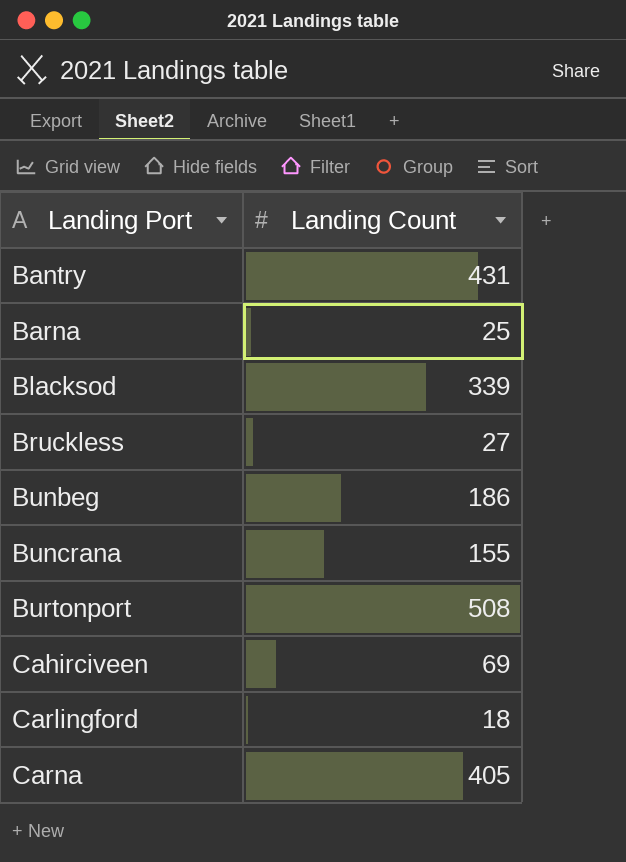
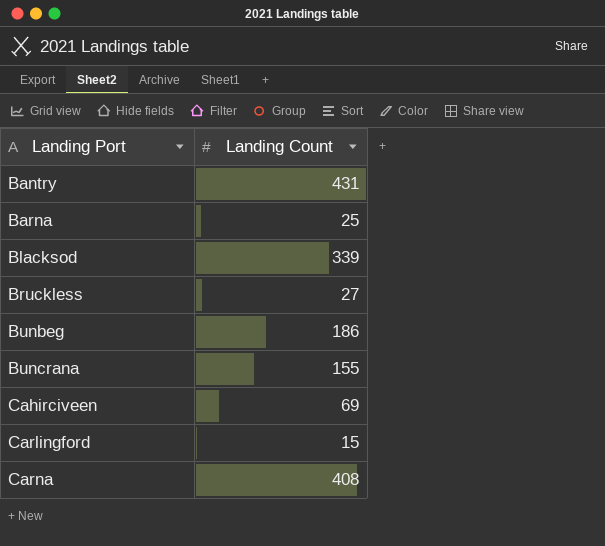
row Burtonport: 508 -> none
Carlingford | Landing Count: 18 -> 15
Carna | Landing Count: 405 -> 408

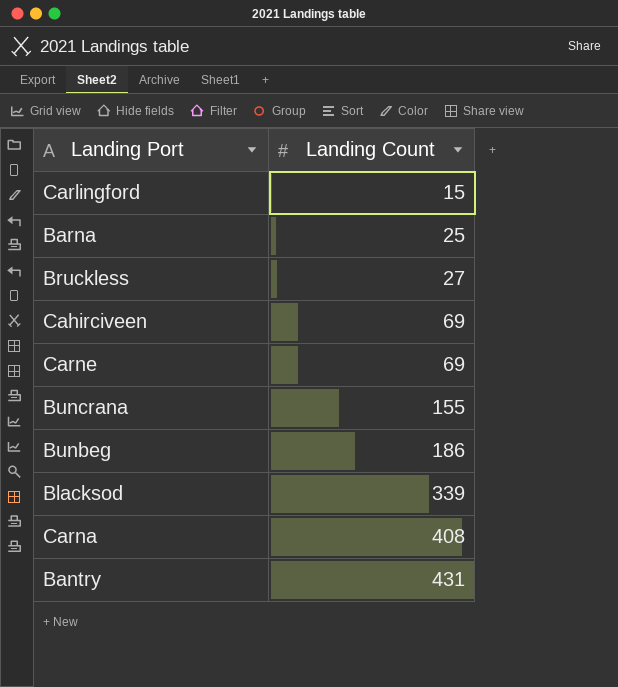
row order: Landing Port ascending -> Landing Count ascending
row Carne: none -> 69

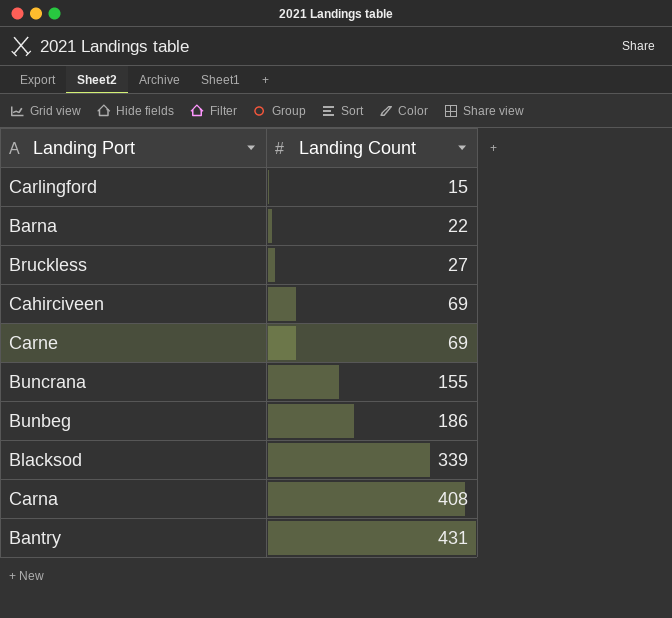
Barna | Landing Count: 25 -> 22

